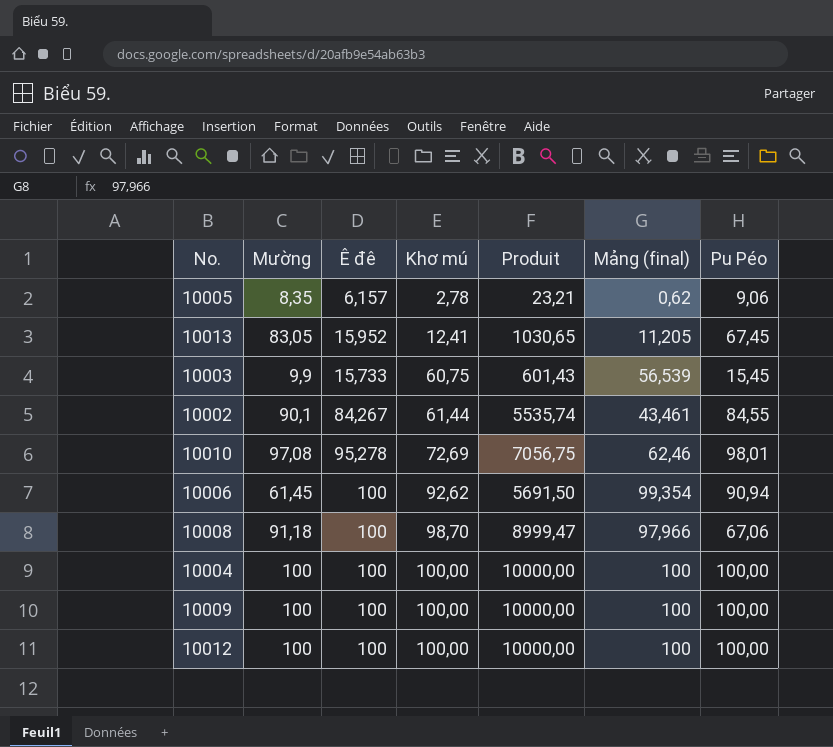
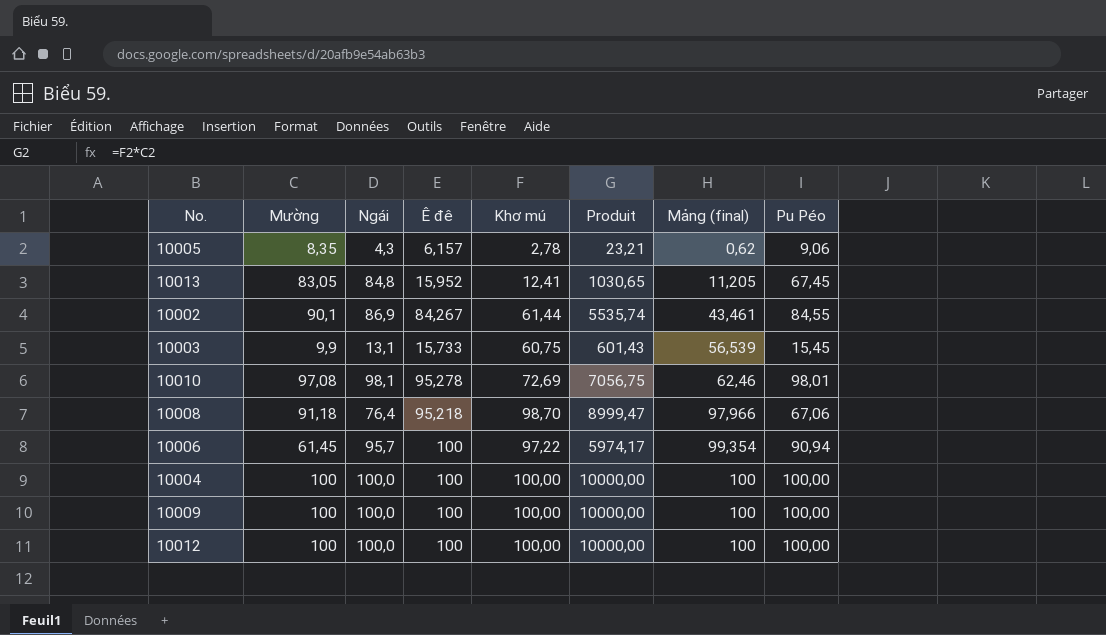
row order: Khơ mú ascending -> Mảng (final) ascending
column Ngái | position: none -> 3
10008 | Ê đê: 100 -> 95,218
10006 | Khơ mú: 92,62 -> 97,22
10006 | Produit: 5691,50 -> 5974,17

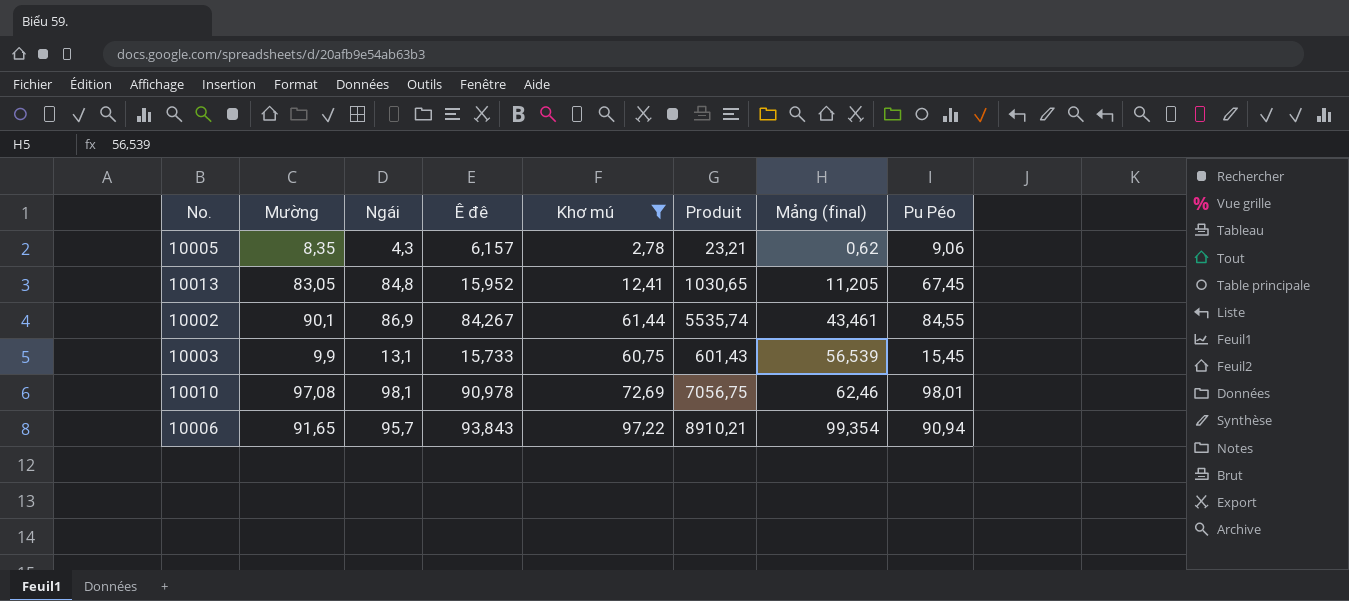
filter: none -> Khơ mú <= 97,22
10010 | Ê đê: 95,278 -> 90,978
10006 | Mường: 61,45 -> 91,65
10006 | Ê đê: 100 -> 93,843
10006 | Produit: 5974,17 -> 8910,21

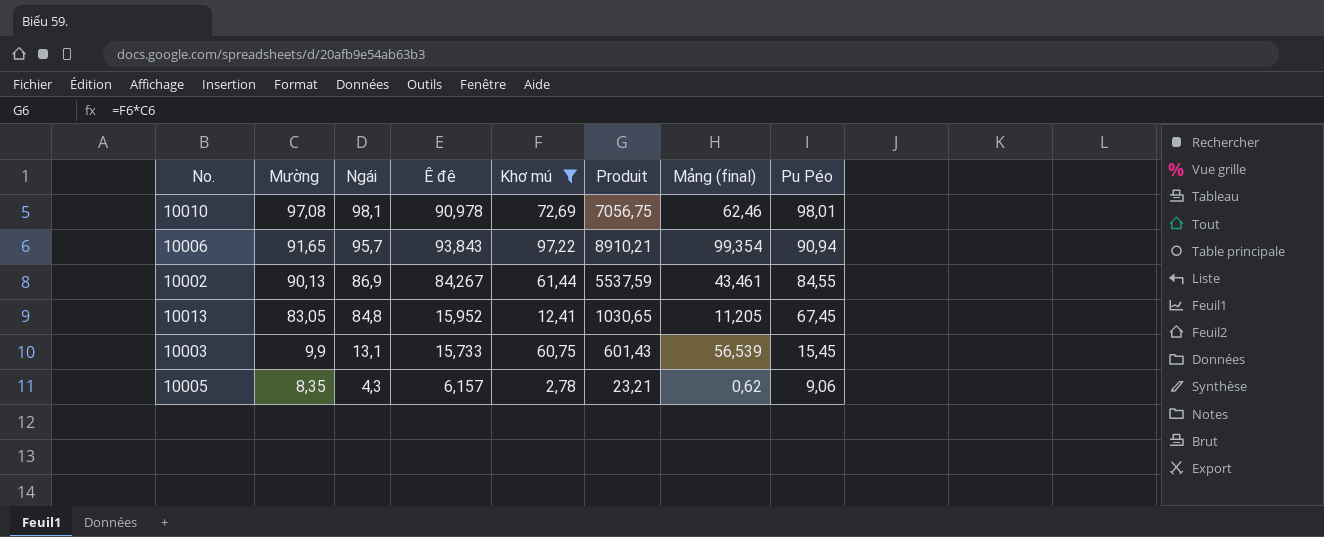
row order: Mảng (final) ascending -> Mường descending
10002 | Mường: 90,1 -> 90,13
10002 | Produit: 5535,74 -> 5537,59

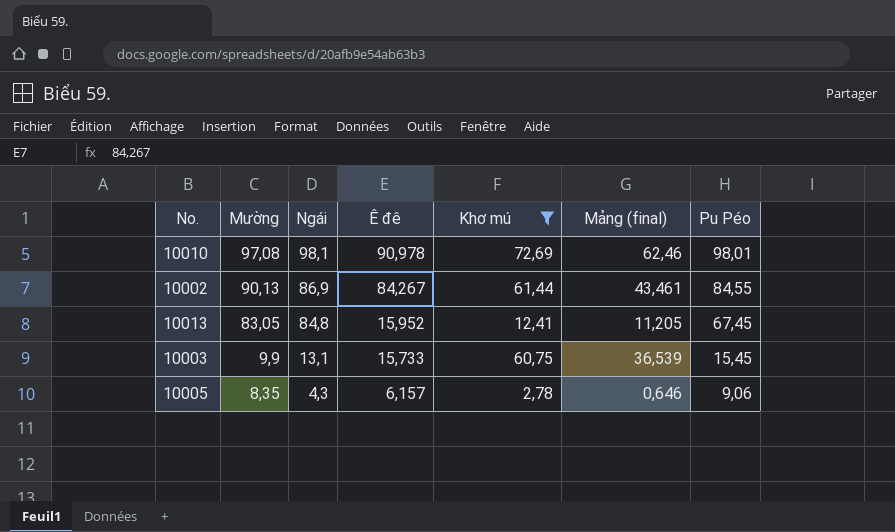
column Produit | formula: [Mường] * [Khơ mú] -> none
row 10006: 91,65 | 95,7 | 93,843 | 97,22 | 8910,21 | 99,354 | 90,94 -> none
10003 | Mảng (final): 56,539 -> 36,539
10005 | Mảng (final): 0,62 -> 0,646

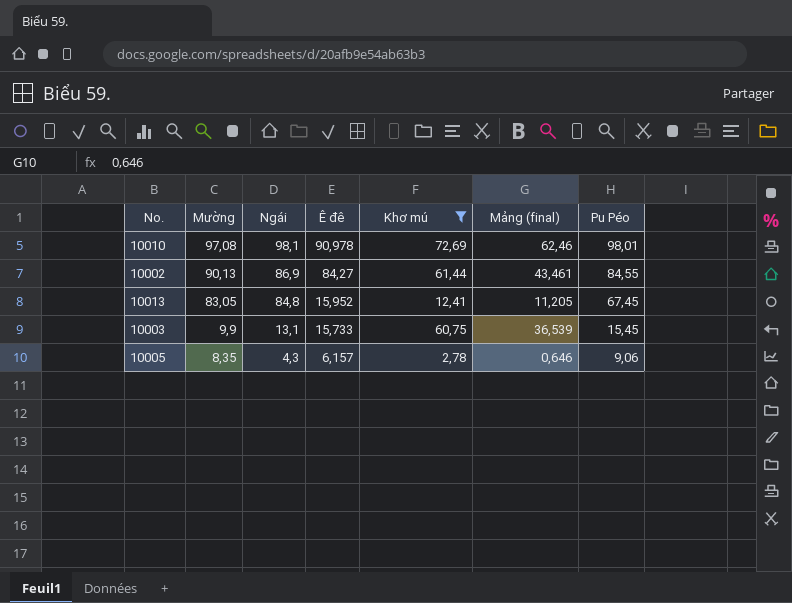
10002 | Ê đê: 84,267 -> 84,27

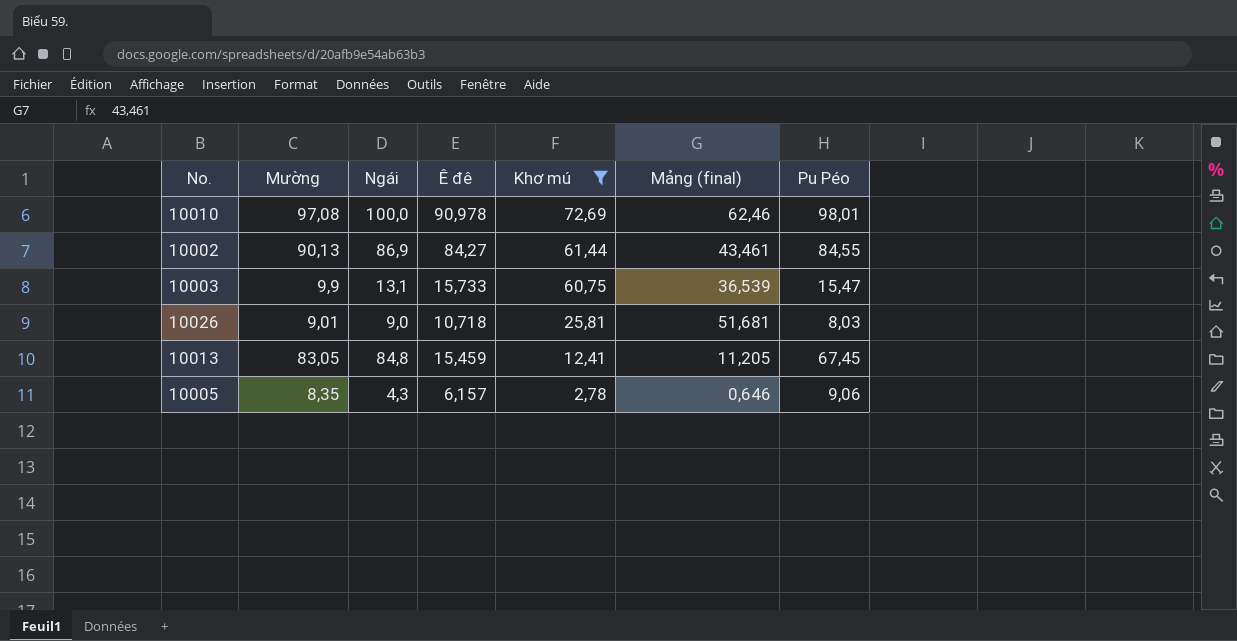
row order: Mường descending -> Khơ mú descending
10010 | Ngái: 98,1 -> 100,0
10003 | Pu Péo: 15,45 -> 15,47
row 10026: none -> 9,01 | 9,0 | 10,718 | 25,81 | 51,681 | 8,03
10013 | Ê đê: 15,952 -> 15,459

